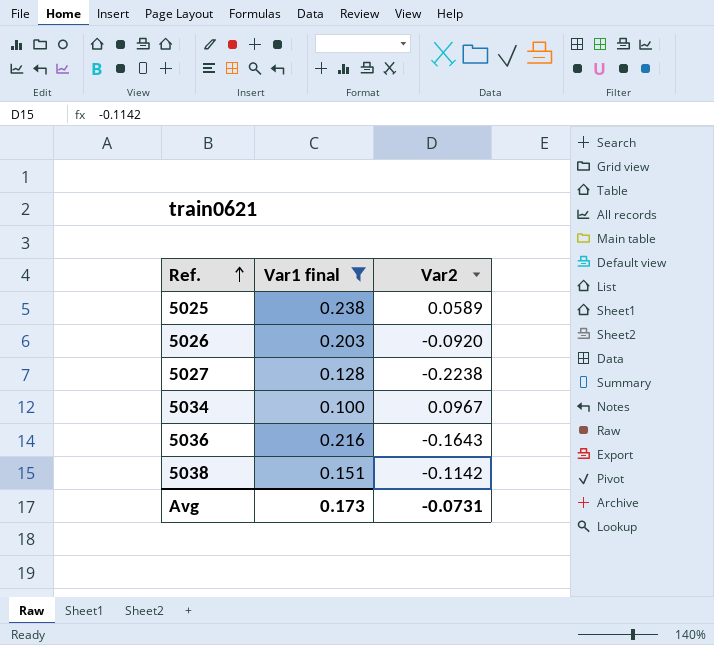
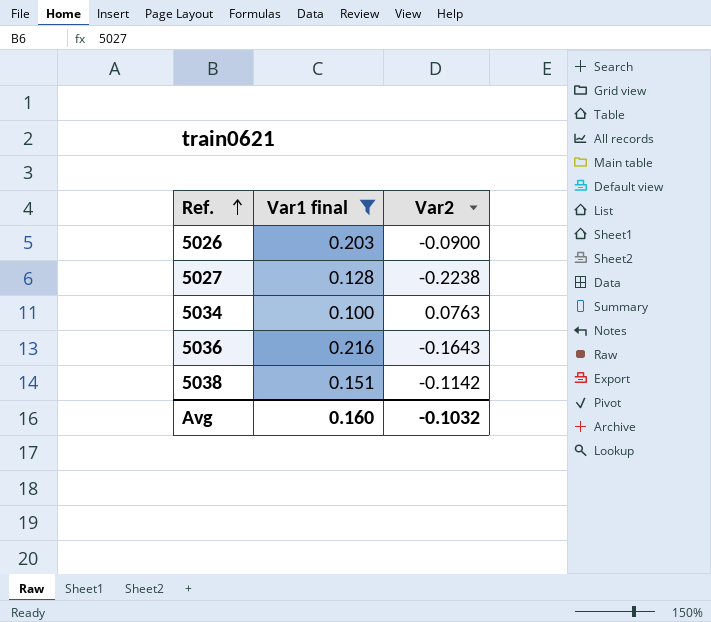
row 5025: 0.238 | 0.0589 -> none
5026 | Var2: -0.0920 -> -0.0900
5034 | Var2: 0.0967 -> 0.0763
Avg | Var1 final: 0.173 -> 0.160
Avg | Var2: -0.0731 -> -0.1032

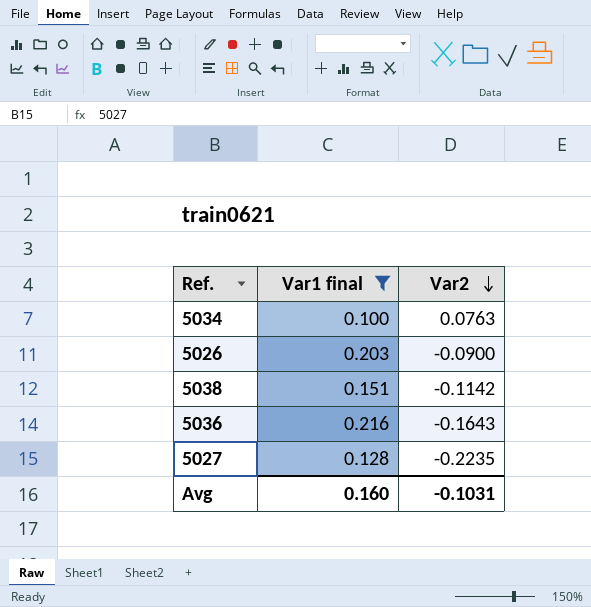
row order: Ref. ascending -> Var2 descending
5027 | Var2: -0.2238 -> -0.2235
Avg | Var2: -0.1032 -> -0.1031

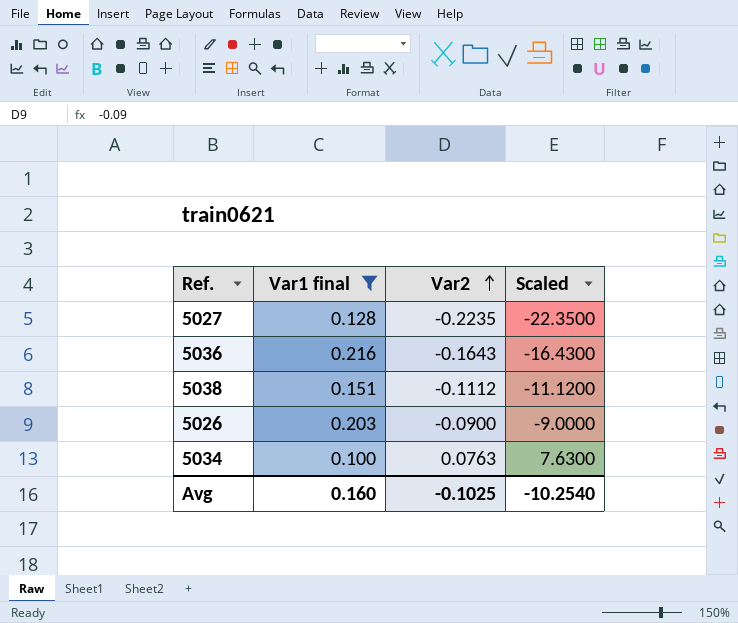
row order: Var2 descending -> Var2 ascending
column Scaled | formula: none -> [Var2] * 100
5038 | Var2: -0.1142 -> -0.1112
Avg | Var2: -0.1031 -> -0.1025

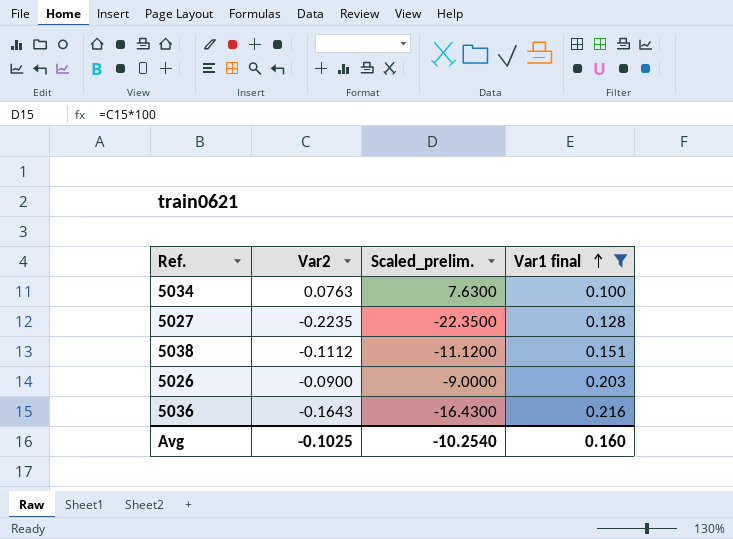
row order: Var2 ascending -> Var1 final ascending
column name: Scaled -> Scaled_prelim.
column Var1 final | position: 2 -> 4

